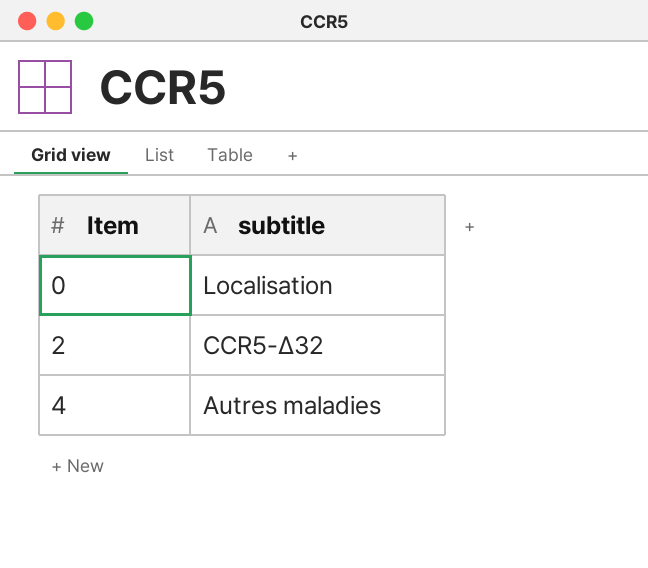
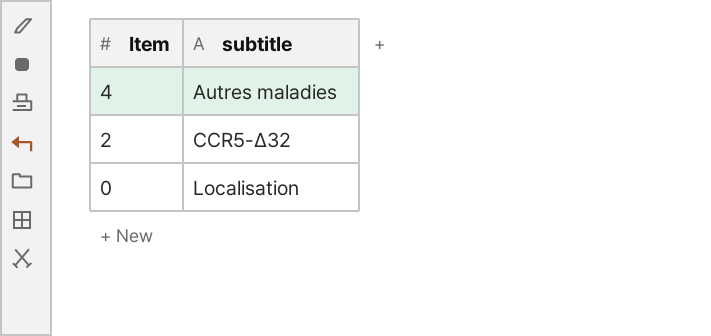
row order: Item ascending -> Item descending

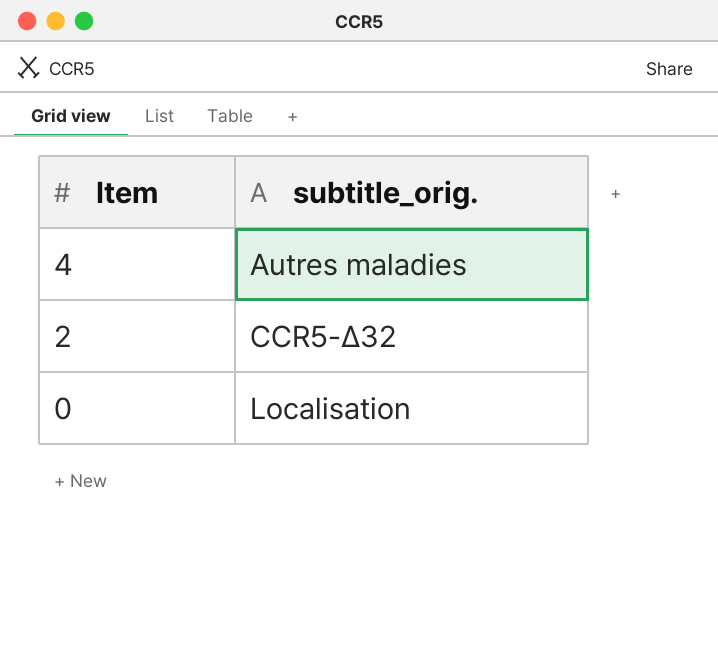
column name: subtitle -> subtitle_orig.

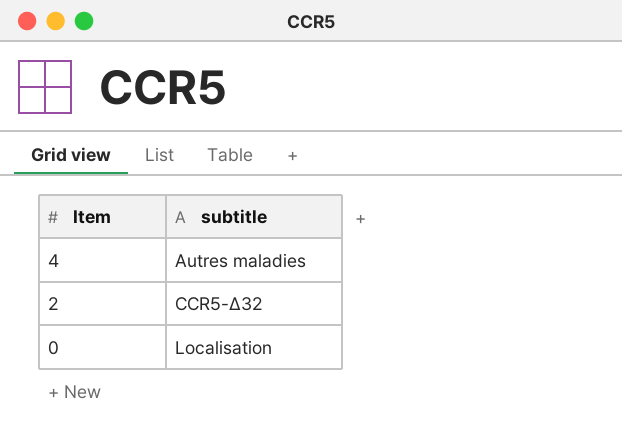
column name: subtitle_orig. -> subtitle

